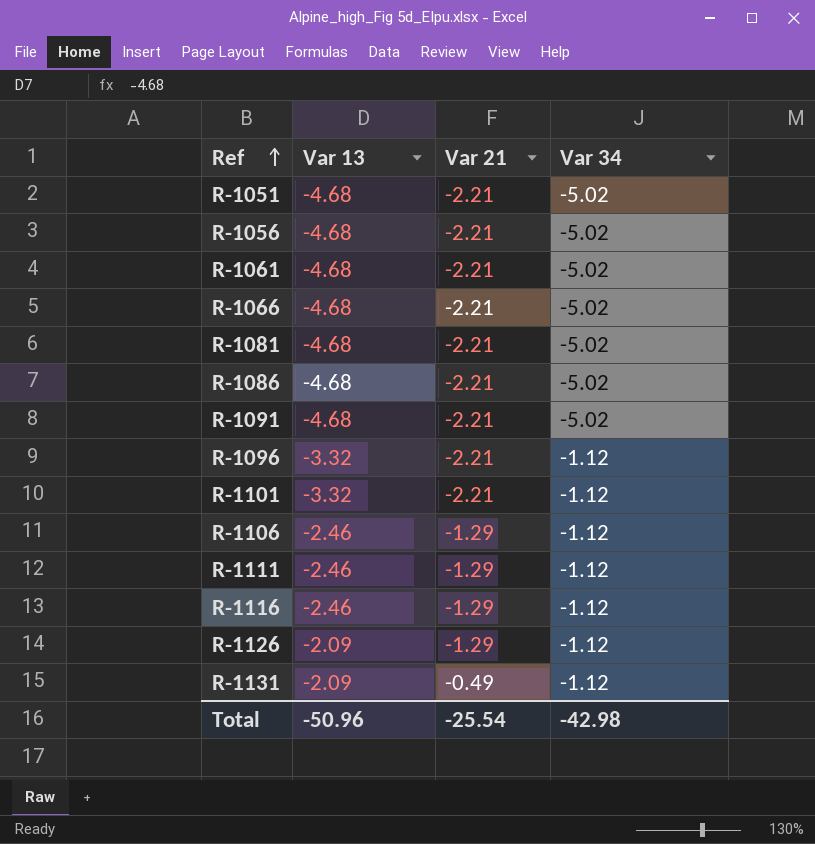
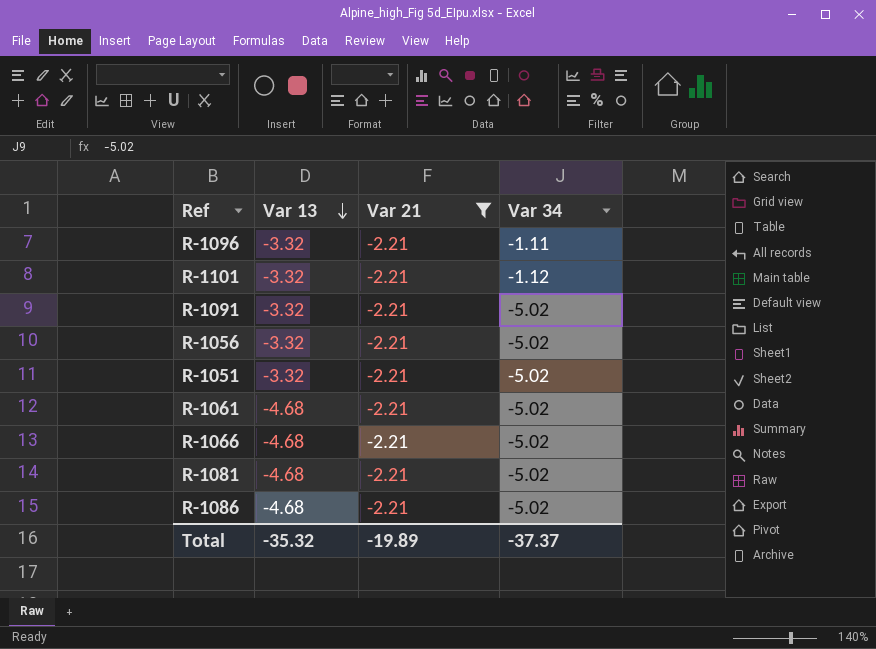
filter: none -> Var 21 = -2.21
row order: Ref ascending -> Var 13 descending
R-1096 | Var 34: -1.12 -> -1.11
R-1091 | Var 13: -4.68 -> -3.32
R-1056 | Var 13: -4.68 -> -3.32
R-1051 | Var 13: -4.68 -> -3.32
Total | Var 13: -50.96 -> -35.32
Total | Var 21: -25.54 -> -19.89
Total | Var 34: -42.98 -> -37.37

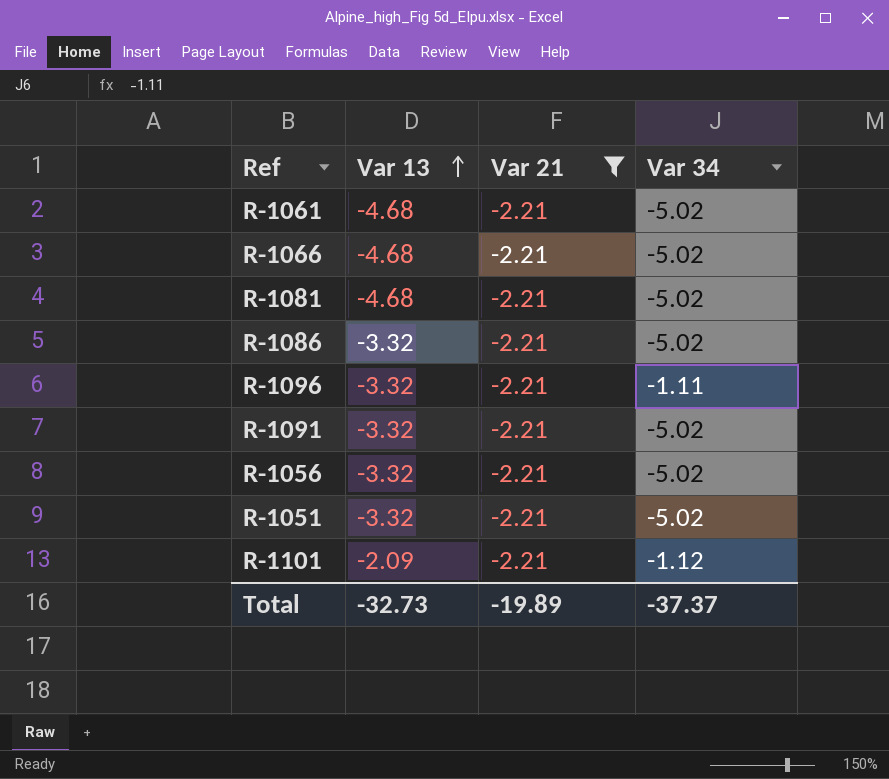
row order: Var 13 descending -> Var 13 ascending
R-1086 | Var 13: -4.68 -> -3.32
R-1101 | Var 13: -3.32 -> -2.09
Total | Var 13: -35.32 -> -32.73

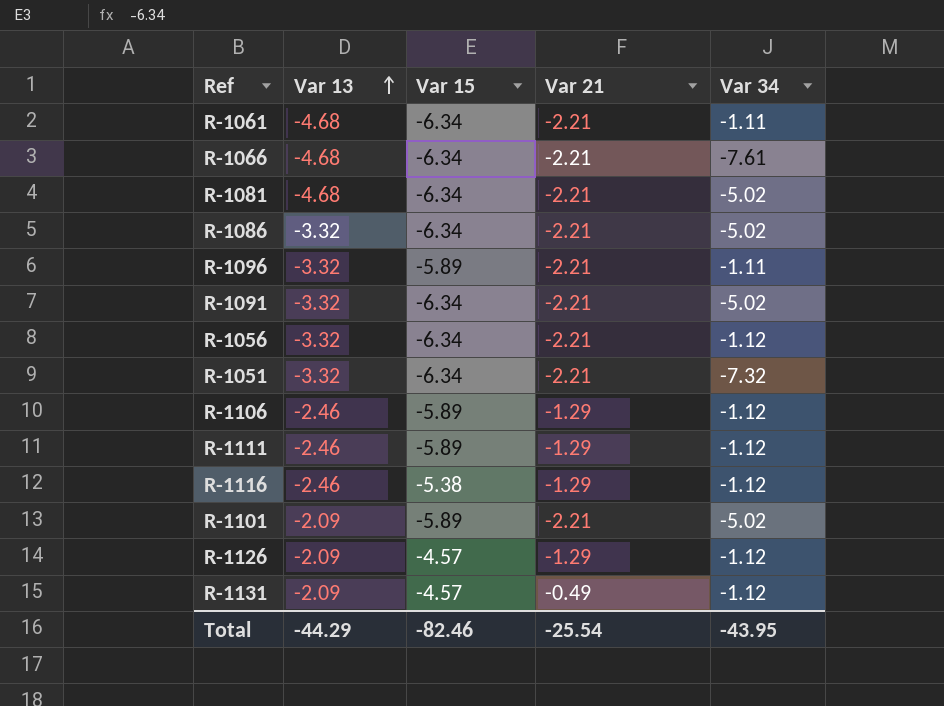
filter: Var 21 = -2.21 -> none
column Var 15 | position: none -> 3
R-1061 | Var 34: -5.02 -> -1.11
R-1066 | Var 34: -5.02 -> -7.61
R-1056 | Var 34: -5.02 -> -1.12
R-1051 | Var 34: -5.02 -> -7.32
R-1101 | Var 34: -1.12 -> -5.02
Total | Var 13: -32.73 -> -44.29
Total | Var 21: -19.89 -> -25.54
Total | Var 34: -37.37 -> -43.95

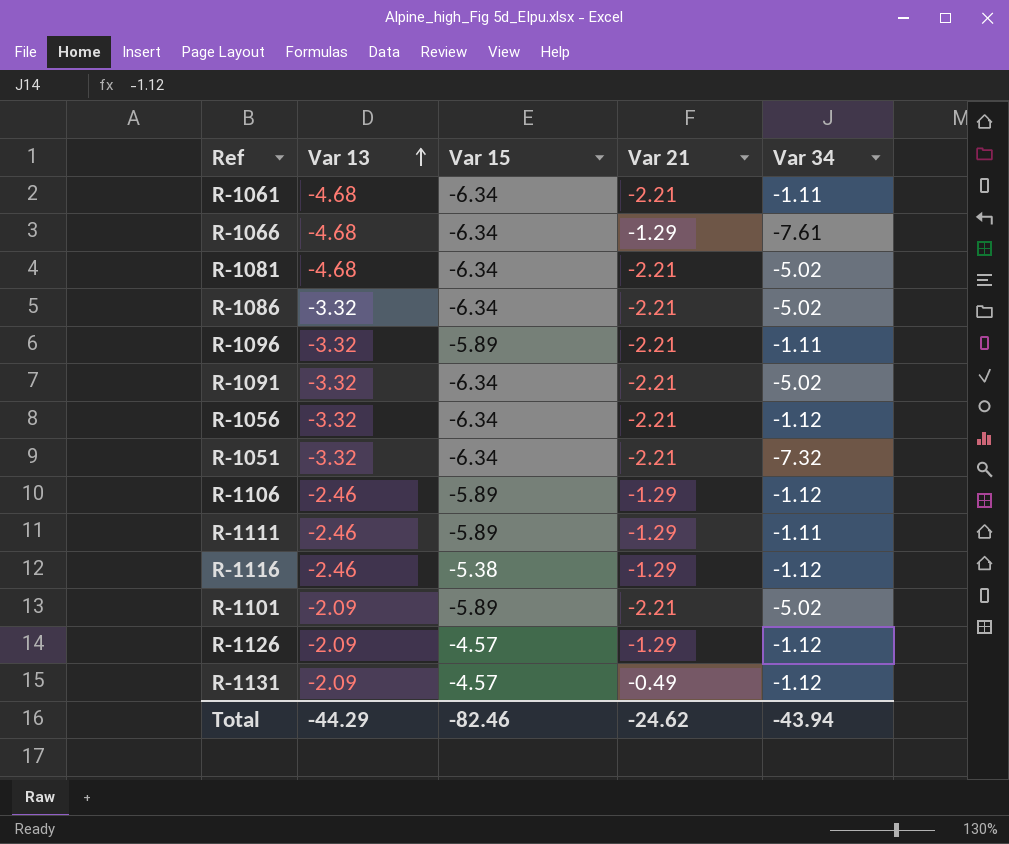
R-1066 | Var 21: -2.21 -> -1.29
R-1111 | Var 34: -1.12 -> -1.11
Total | Var 21: -25.54 -> -24.62
Total | Var 34: -43.95 -> -43.94

